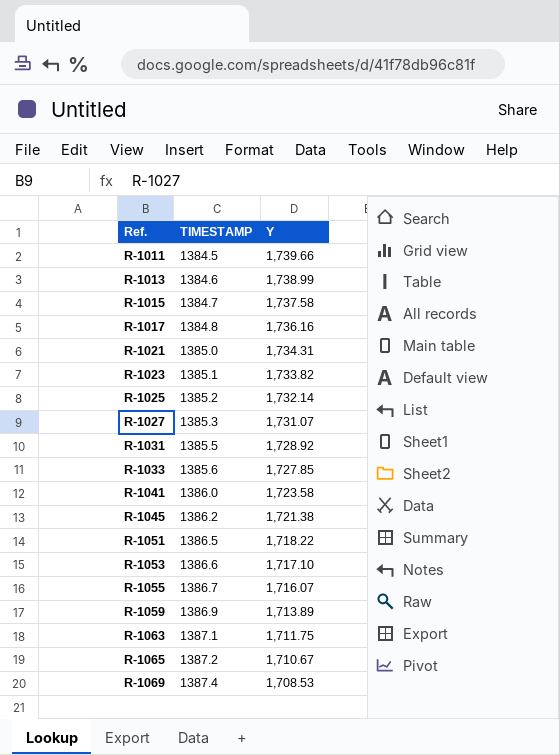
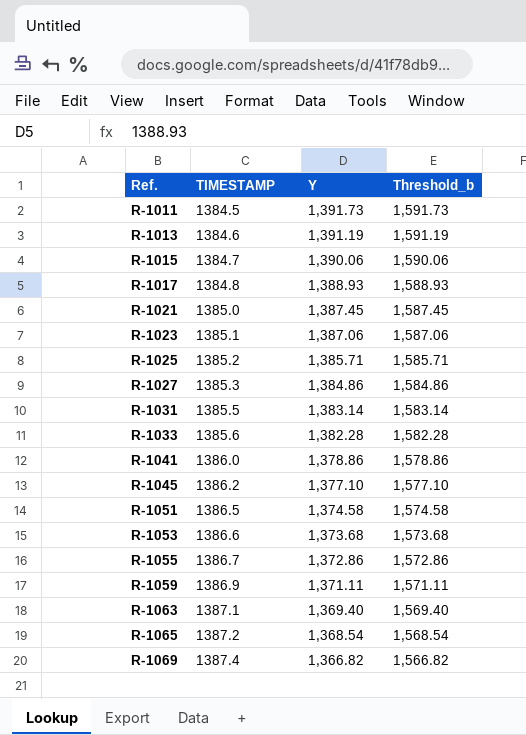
column Threshold_b | formula: none -> [Y] + 200
R-1011 | Y: 1,739.66 -> 1,391.73
R-1013 | Y: 1,738.99 -> 1,391.19
R-1015 | Y: 1,737.58 -> 1,390.06
R-1017 | Y: 1,736.16 -> 1,388.93
R-1021 | Y: 1,734.31 -> 1,387.45
R-1023 | Y: 1,733.82 -> 1,387.06
R-1025 | Y: 1,732.14 -> 1,385.71
R-1027 | Y: 1,731.07 -> 1,384.86
R-1031 | Y: 1,728.92 -> 1,383.14
R-1033 | Y: 1,727.85 -> 1,382.28
R-1041 | Y: 1,723.58 -> 1,378.86
R-1045 | Y: 1,721.38 -> 1,377.10
R-1051 | Y: 1,718.22 -> 1,374.58
R-1053 | Y: 1,717.10 -> 1,373.68
R-1055 | Y: 1,716.07 -> 1,372.86
R-1059 | Y: 1,713.89 -> 1,371.11
R-1063 | Y: 1,711.75 -> 1,369.40
R-1065 | Y: 1,710.67 -> 1,368.54
R-1069 | Y: 1,708.53 -> 1,366.82

